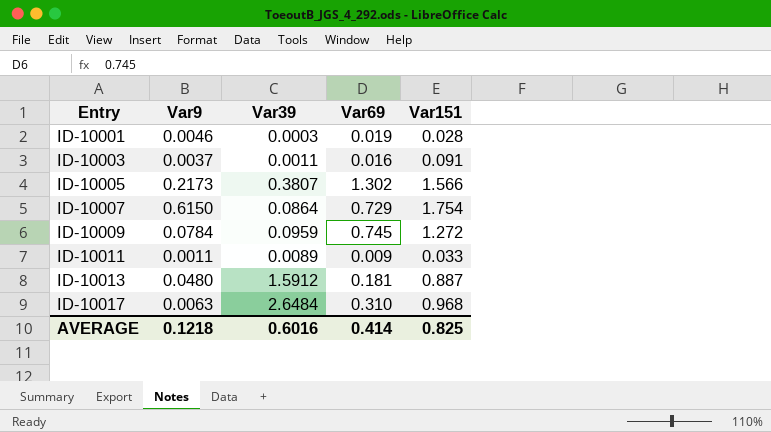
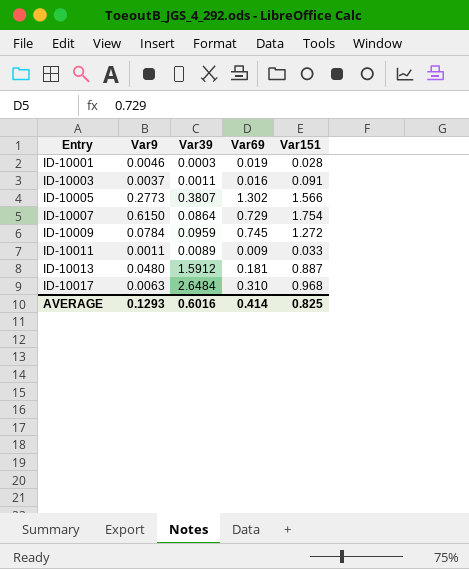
ID-10005 | Var9: 0.2173 -> 0.2773
AVERAGE | Var9: 0.1218 -> 0.1293

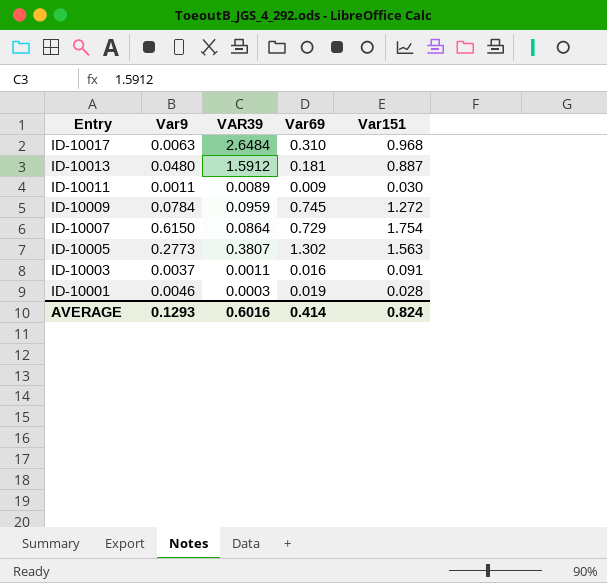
row order: Entry ascending -> Entry descending
column name: Var39 -> VAR39
ID-10011 | Var151: 0.033 -> 0.030
ID-10005 | Var151: 1.566 -> 1.563
AVERAGE | Var151: 0.825 -> 0.824

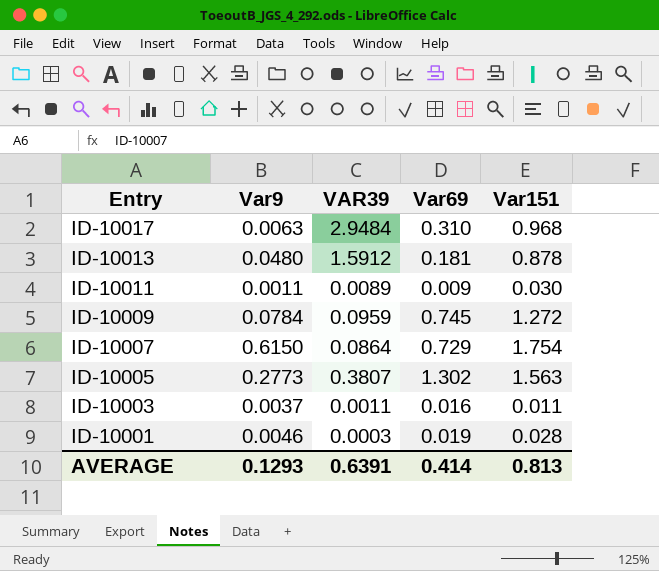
ID-10017 | VAR39: 2.6484 -> 2.9484
ID-10013 | Var151: 0.887 -> 0.878
ID-10003 | Var151: 0.091 -> 0.011
AVERAGE | VAR39: 0.6016 -> 0.6391
AVERAGE | Var151: 0.824 -> 0.813

